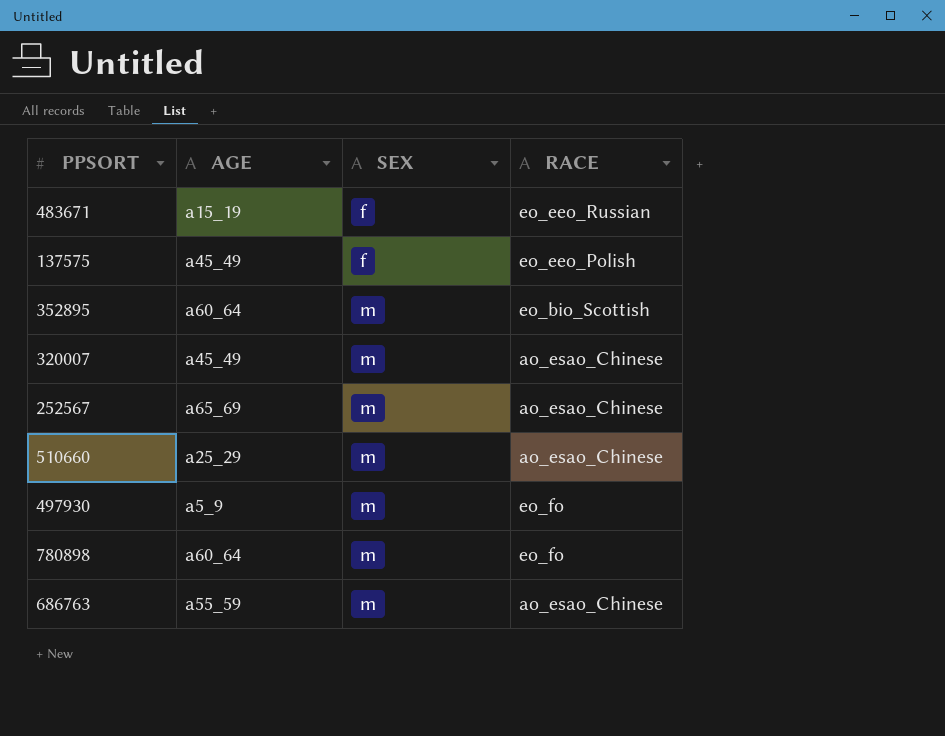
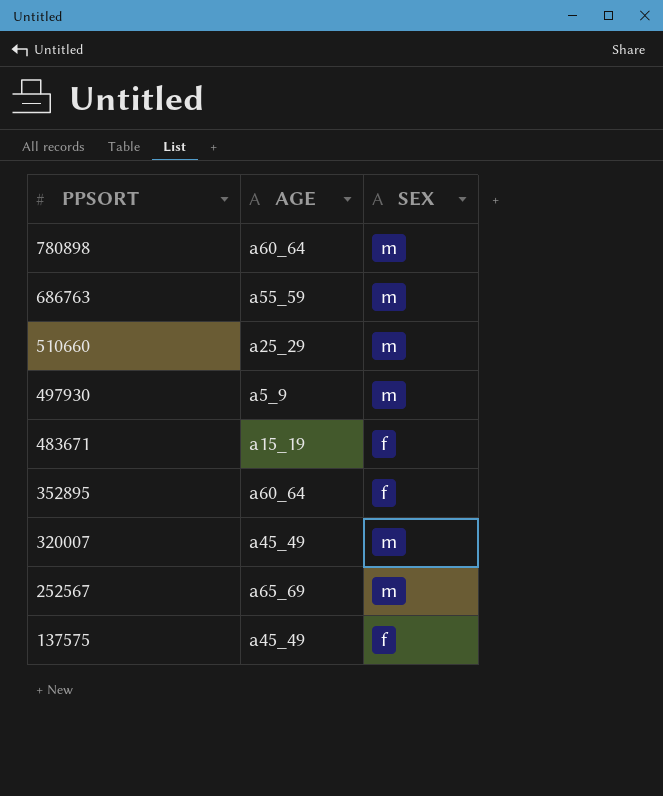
row order: SEX ascending -> PPSORT descending
column RACE | position: 4 -> none
352895 | SEX: m -> f

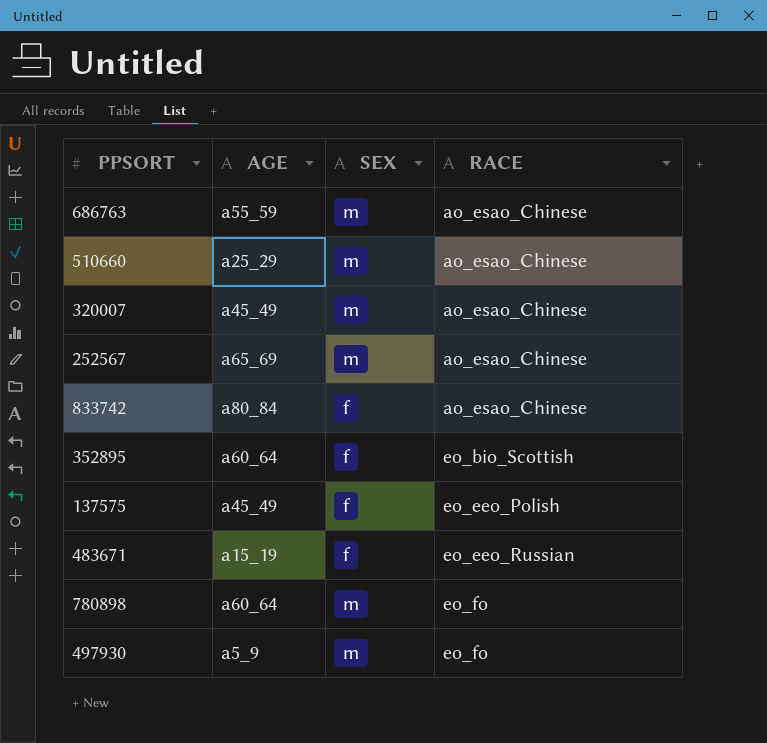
row order: PPSORT descending -> RACE ascending
column RACE | position: none -> 4
row 833742: none -> a80_84 | f | ao_esao_Chinese

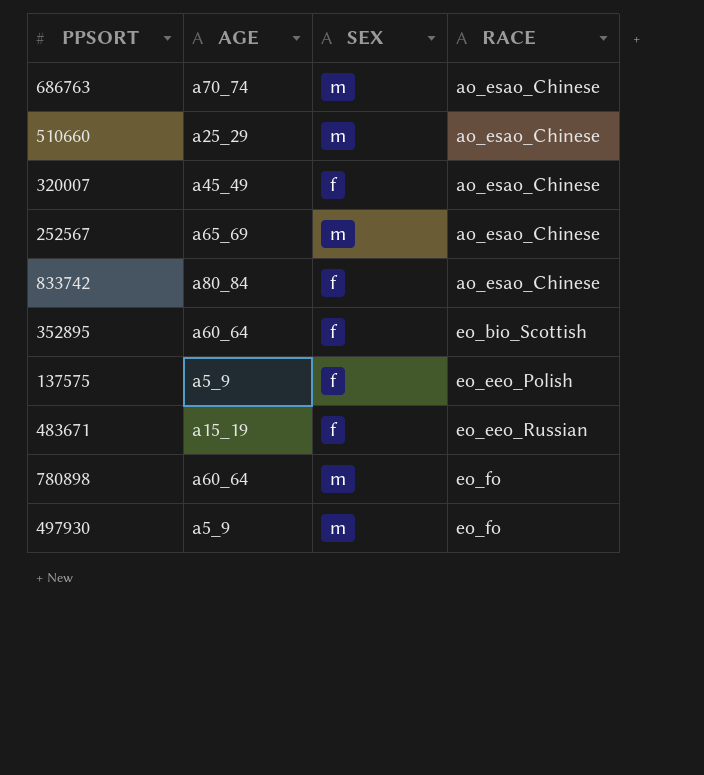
686763 | AGE: a55_59 -> a70_74
320007 | SEX: m -> f
137575 | AGE: a45_49 -> a5_9

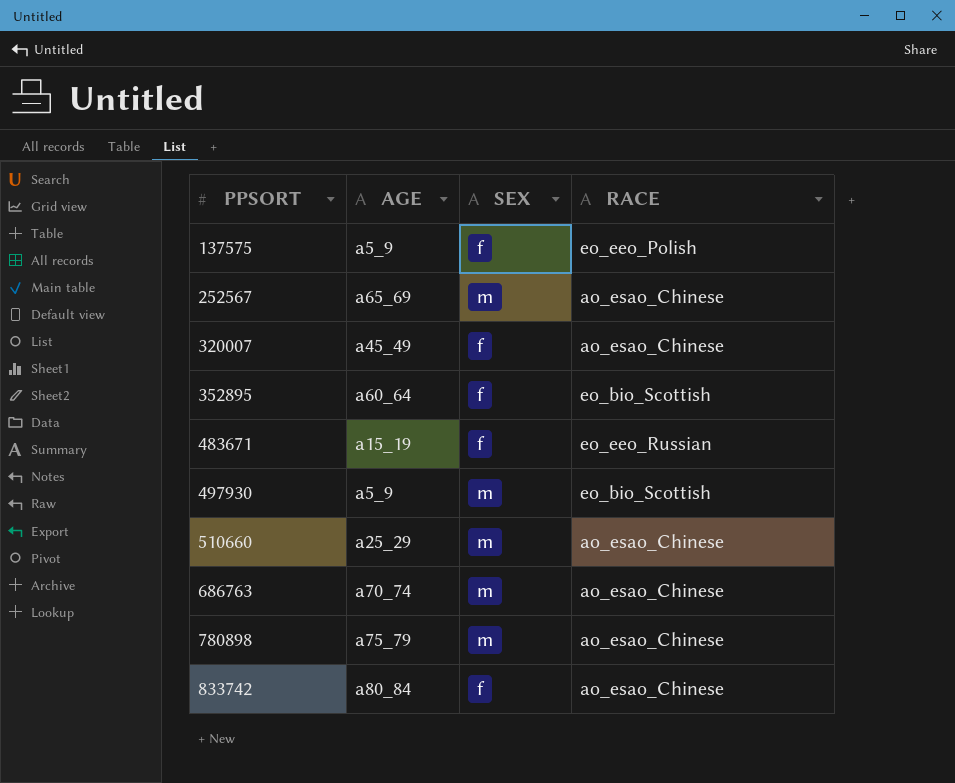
row order: RACE ascending -> PPSORT ascending
497930 | RACE: eo_fo -> eo_bio_Scottish
780898 | AGE: a60_64 -> a75_79
780898 | RACE: eo_fo -> ao_esao_Chinese

